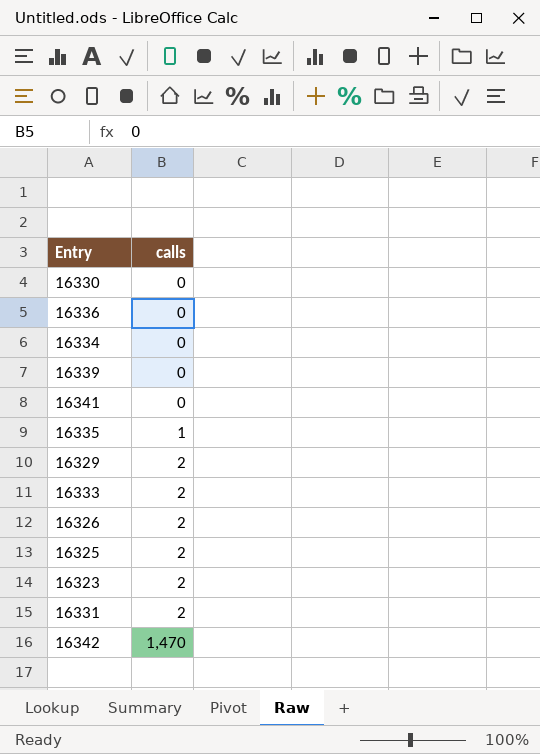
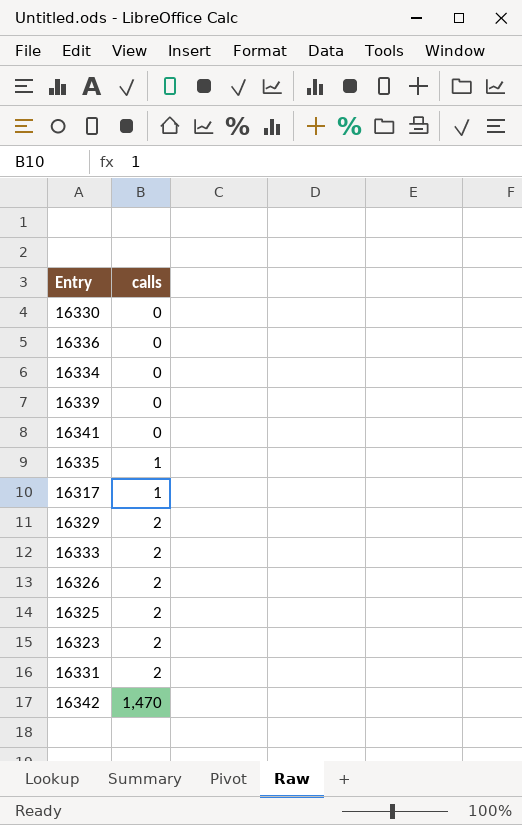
row 16317: none -> 1

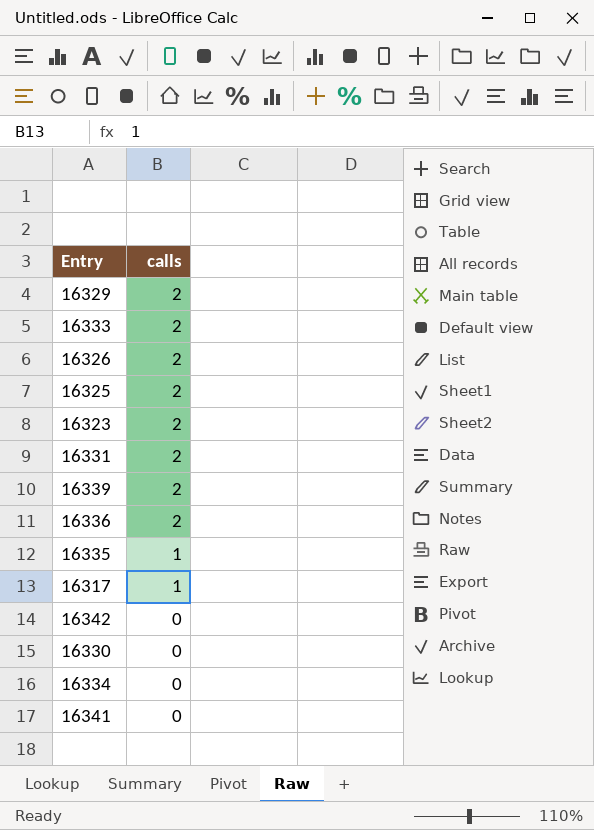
row order: calls ascending -> calls descending
16339 | calls: 0 -> 2
16336 | calls: 0 -> 2
16342 | calls: 1,470 -> 0

